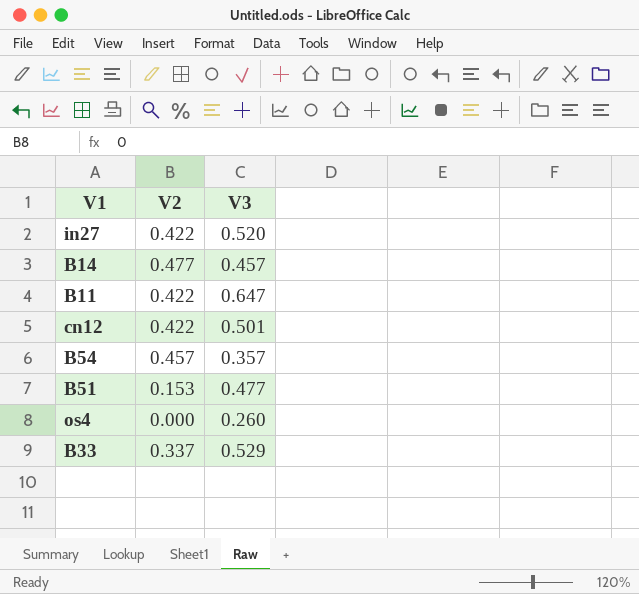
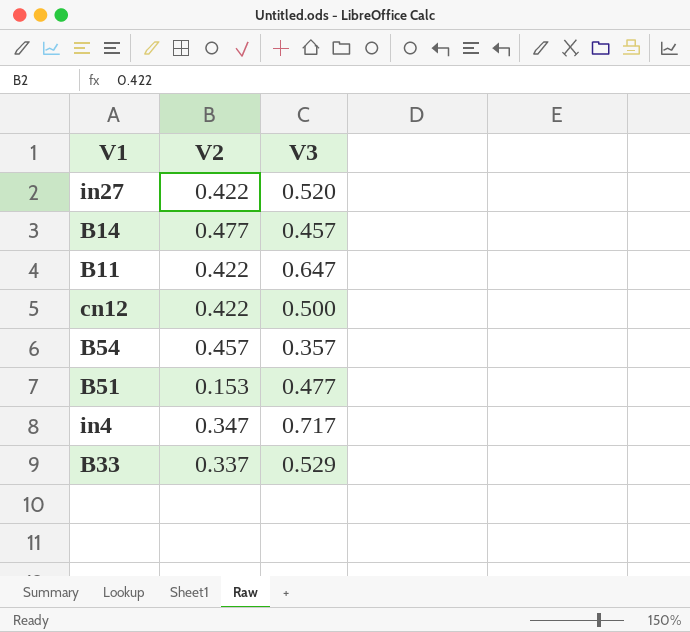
row os4: 0.000 | 0.260 -> none
cn12 | V3: 0.501 -> 0.500
row in4: none -> 0.347 | 0.717

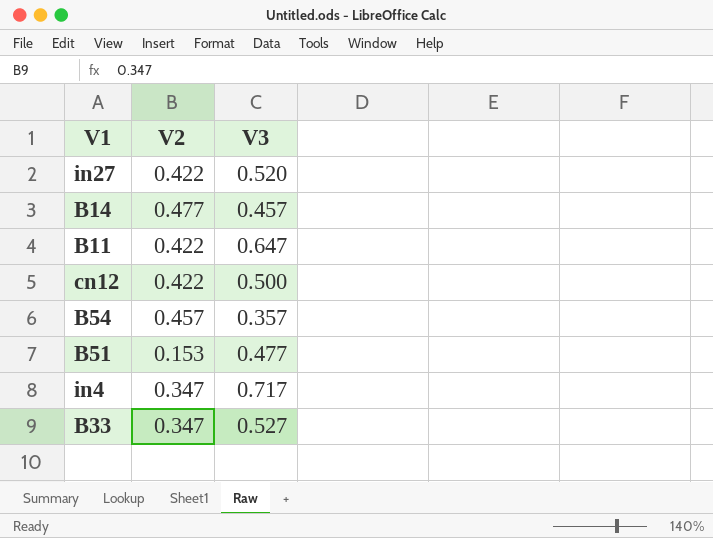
B33 | V2: 0.337 -> 0.347
B33 | V3: 0.529 -> 0.527

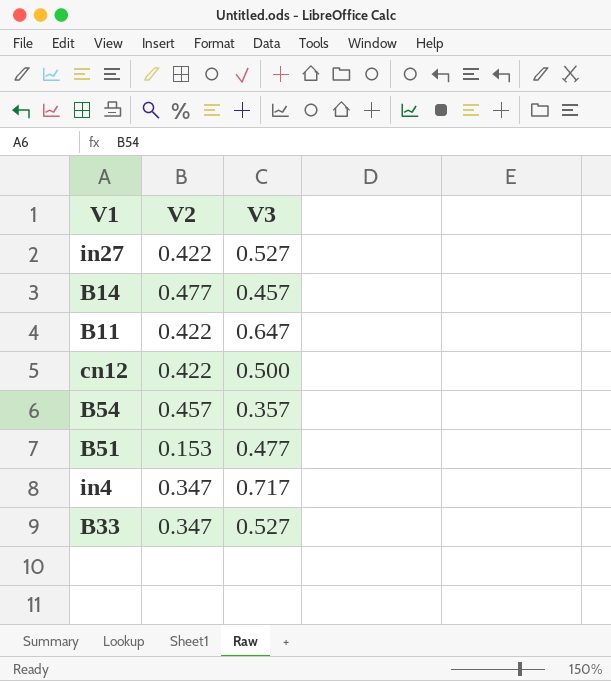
in27 | V3: 0.520 -> 0.527

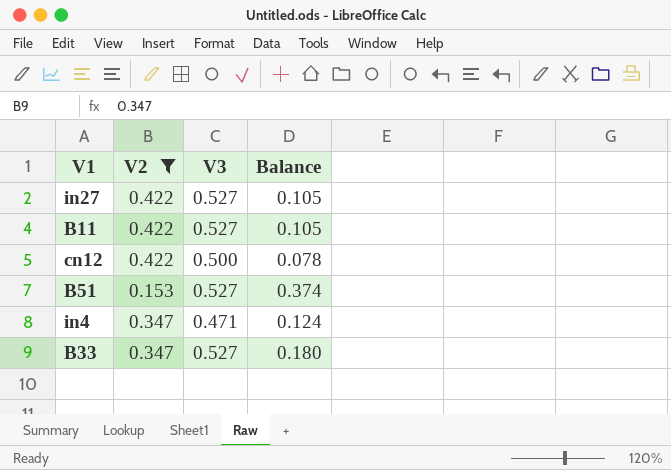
filter: none -> V2 <= 0.422
column Balance | formula: none -> [V3] - [V2]
B11 | V3: 0.647 -> 0.527
B51 | V3: 0.477 -> 0.527
in4 | V3: 0.717 -> 0.471

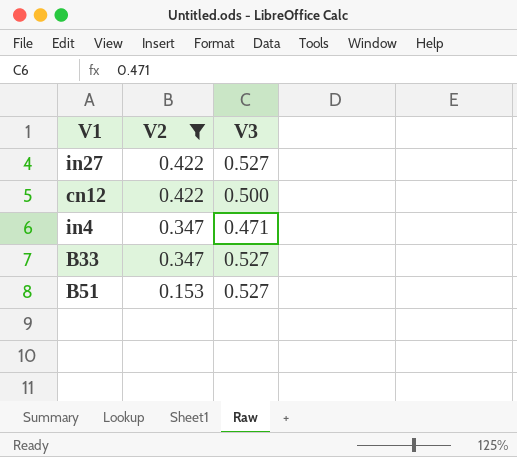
row order: none -> V2 descending
column Balance | formula: [V3] - [V2] -> none
row B11: 0.422 | 0.527 | 0.105 -> none

